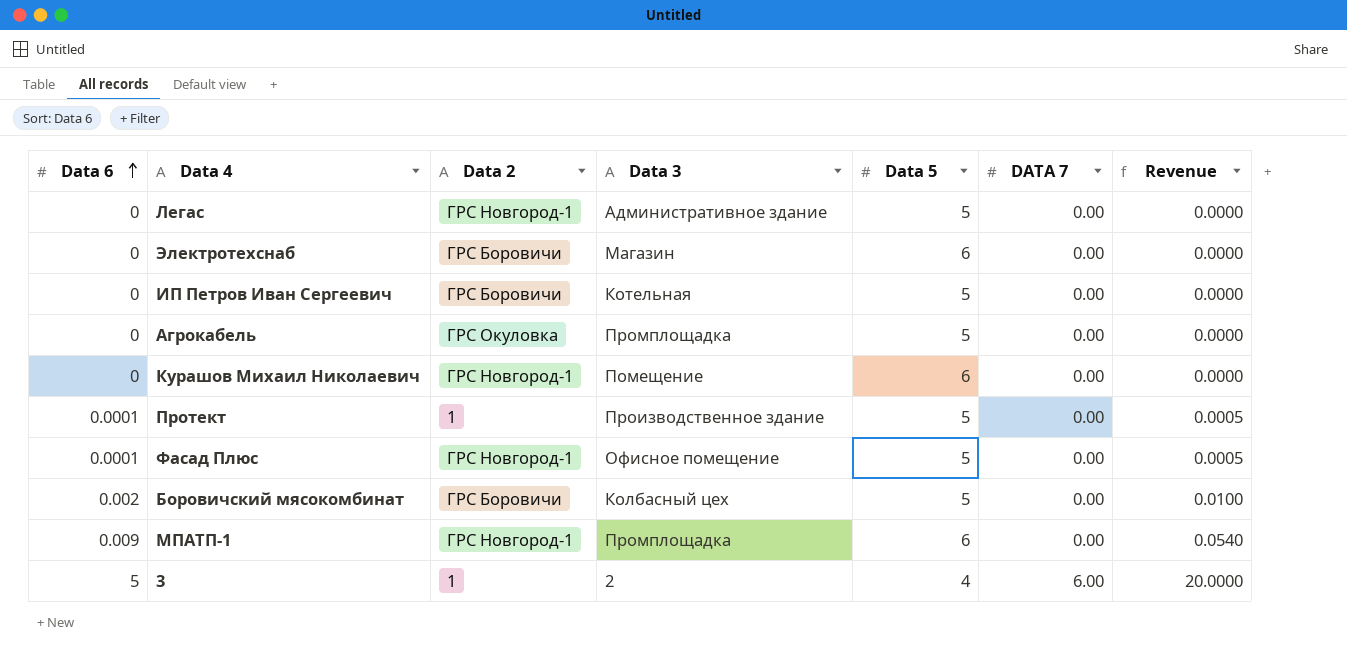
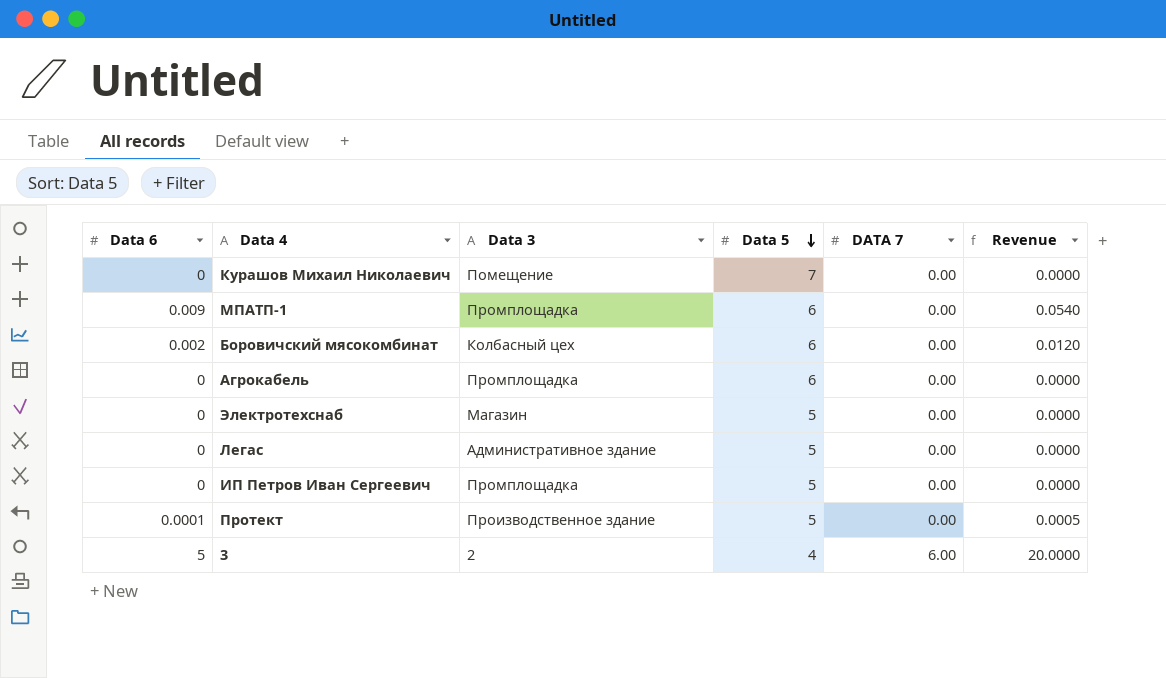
row order: Data 6 ascending -> Data 5 descending
column Data 2 | position: 3 -> none
row Фасад Плюс: 0.0001 | ГРС Новгород-1 | Офисное помещение | 5 | 0.00 | 0.0005 -> none
Курашов Михаил Николаевич | Data 5: 6 -> 7
Боровичский мясокомбинат | Data 5: 5 -> 6
Боровичский мясокомбинат | Revenue: 0.0100 -> 0.0120
Агрокабель | Data 5: 5 -> 6
Электротехснаб | Data 5: 6 -> 5
ИП Петров Иван Сергеевич | Data 3: Котельная -> Промплощадка

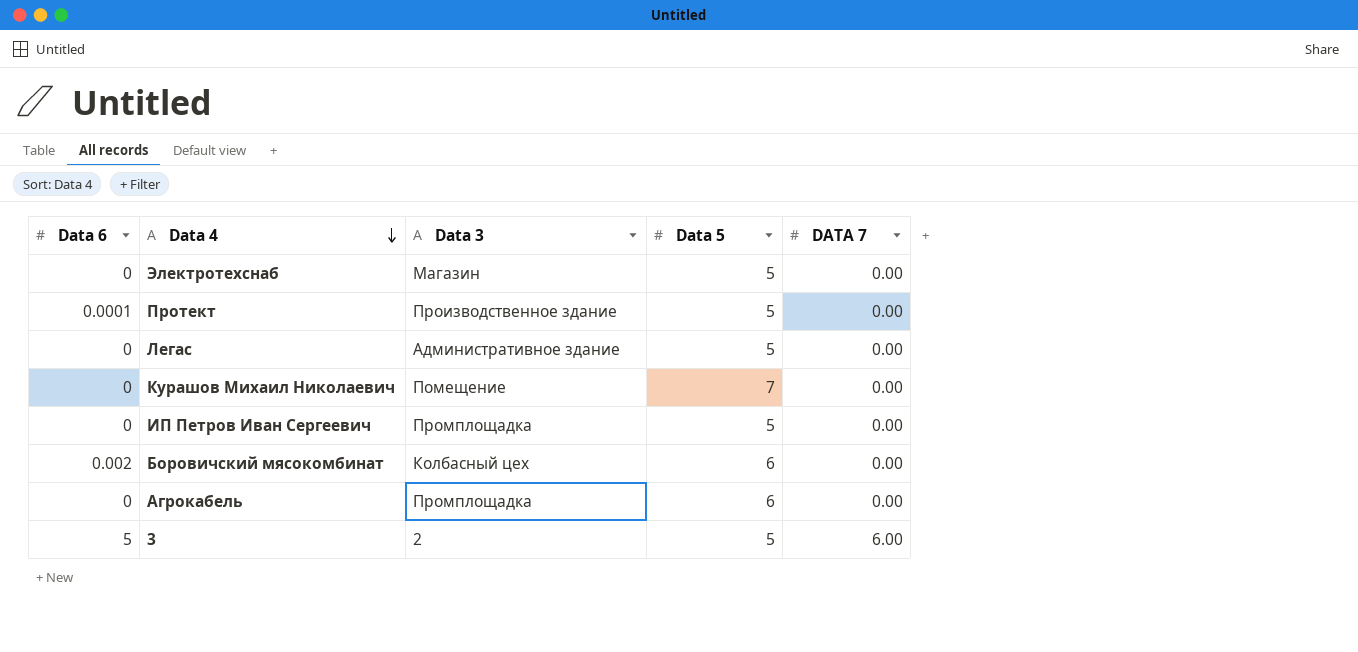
row order: Data 5 descending -> Data 4 descending
column Revenue | formula: [Data 6] * [Data 5] -> none
row МПАТП-1: 0.009 | Промплощадка | 6 | 0.00 | 0.0540 -> none
3 | Data 5: 4 -> 5

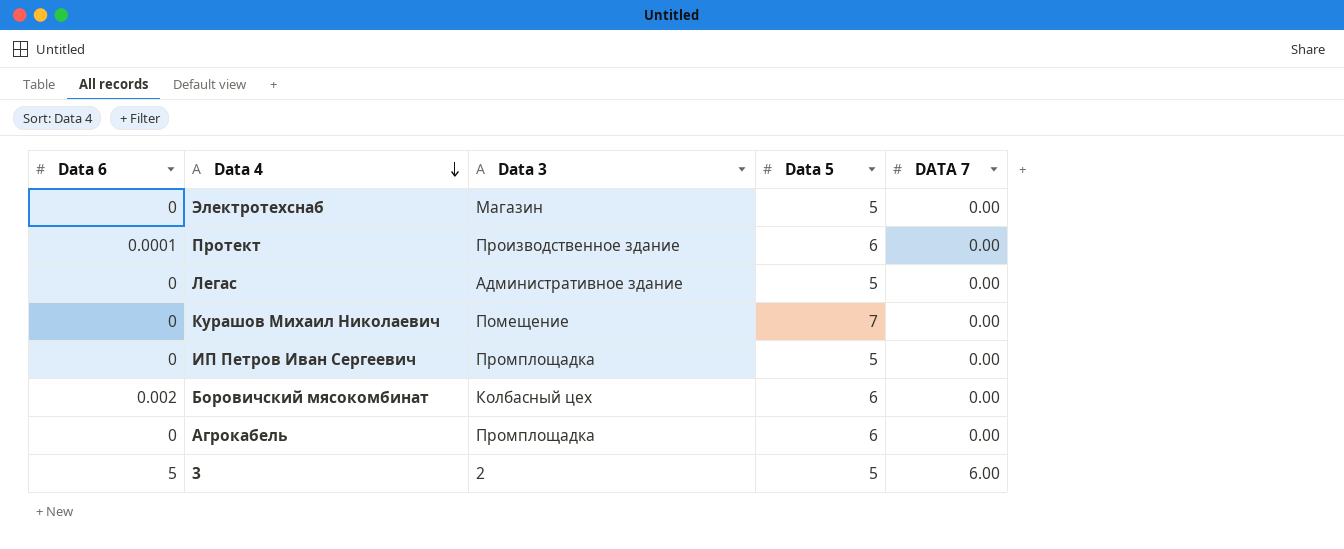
Протект | Data 5: 5 -> 6

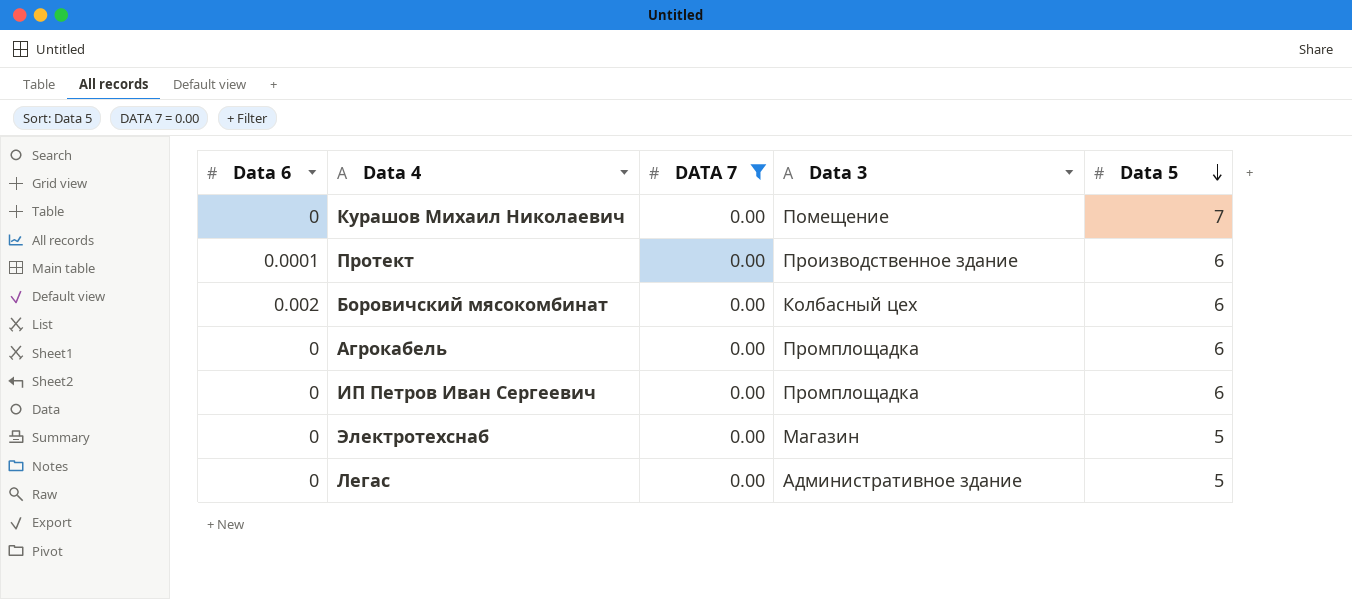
filter: none -> DATA 7 = 0.00
row order: Data 4 descending -> Data 5 descending
column DATA 7 | position: 5 -> 3
ИП Петров Иван Сергеевич | Data 5: 5 -> 6

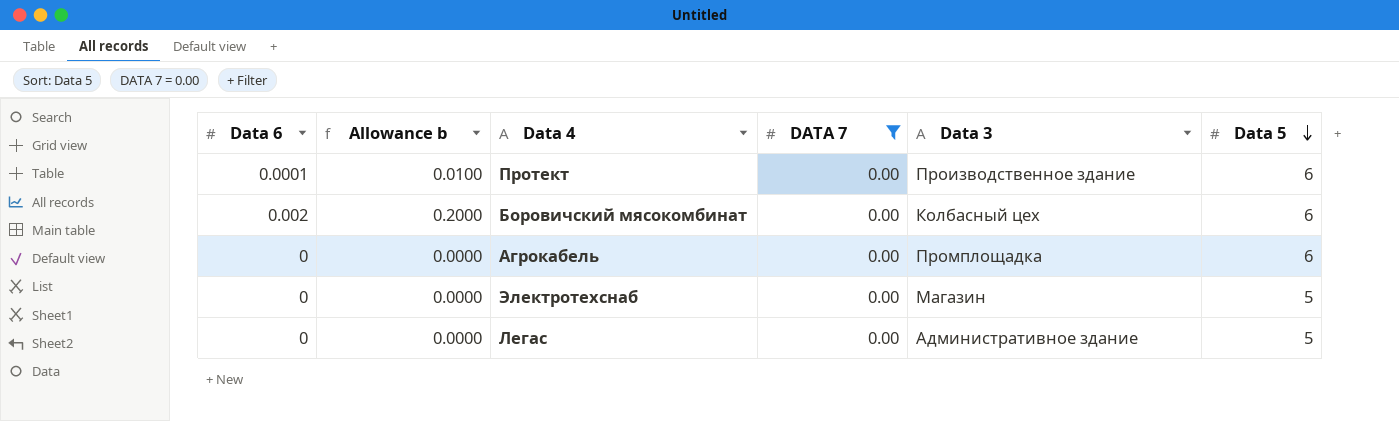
column Allowance b | formula: none -> [Data 6] * 100
row Курашов Михаил Николаевич: 0 | 0.00 | Помещение | 7 -> none
row ИП Петров Иван Сергеевич: 0 | 0.00 | Промплощадка | 6 -> none

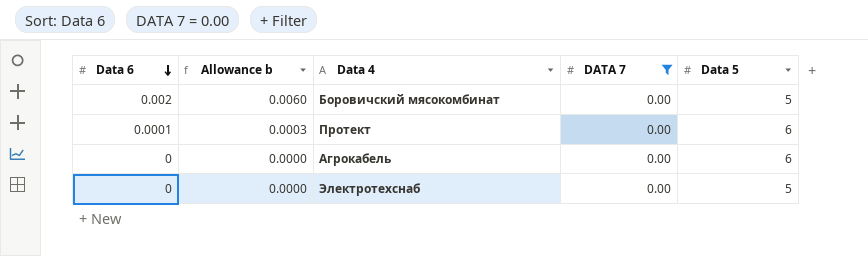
row order: Data 5 descending -> Data 6 descending
column Data 3 | position: 5 -> none
column Allowance b | formula: [Data 6] * 100 -> [Data 6] * 3
row Легас: 0 | 0.0000 | 0.00 | Административное здание | 5 -> none
Боровичский мясокомбинат | Data 5: 6 -> 5

